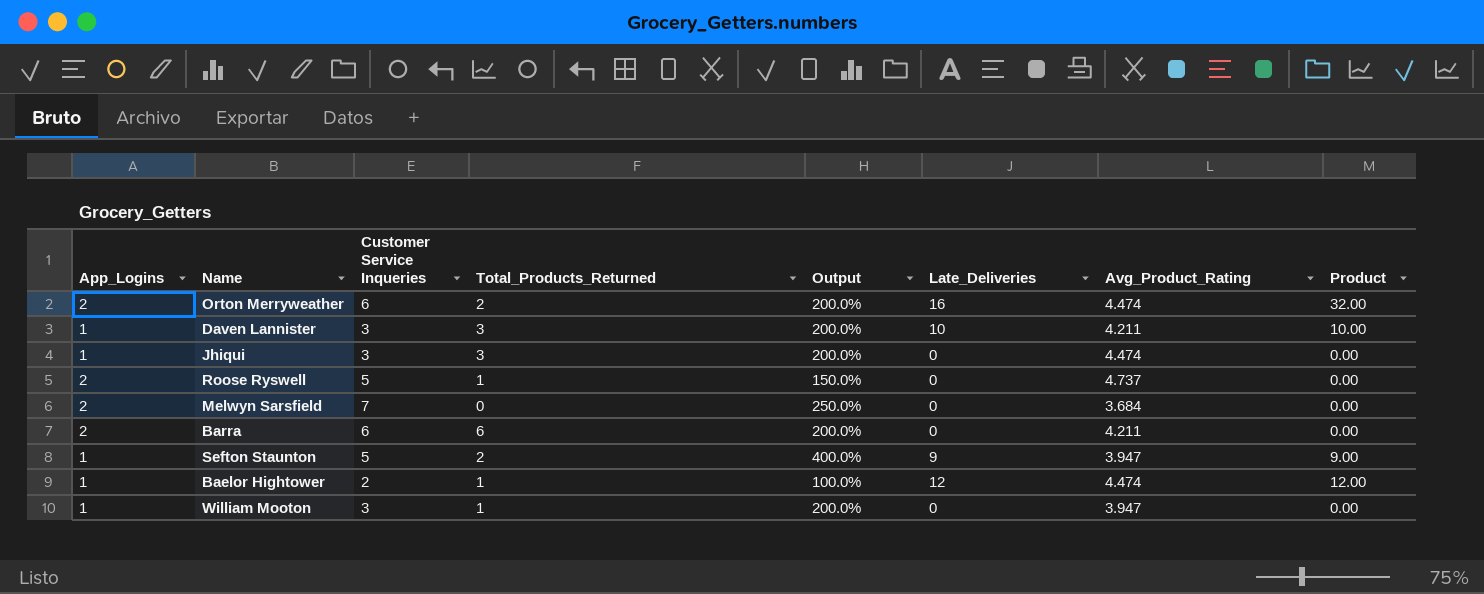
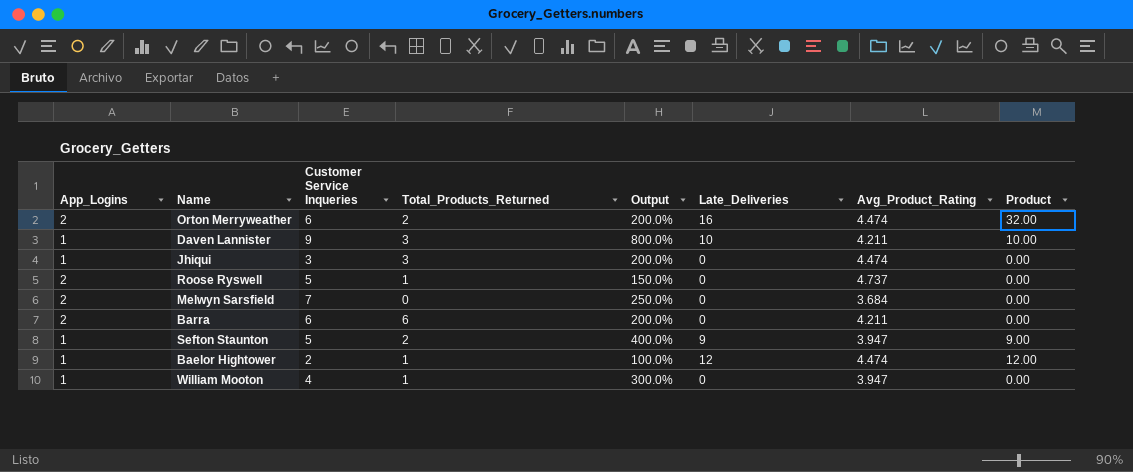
Daven Lannister | Customer Service Inqueries: 3 -> 9
Daven Lannister | Output: 200.0% -> 800.0%
William Mooton | Customer Service Inqueries: 3 -> 4
William Mooton | Output: 200.0% -> 300.0%

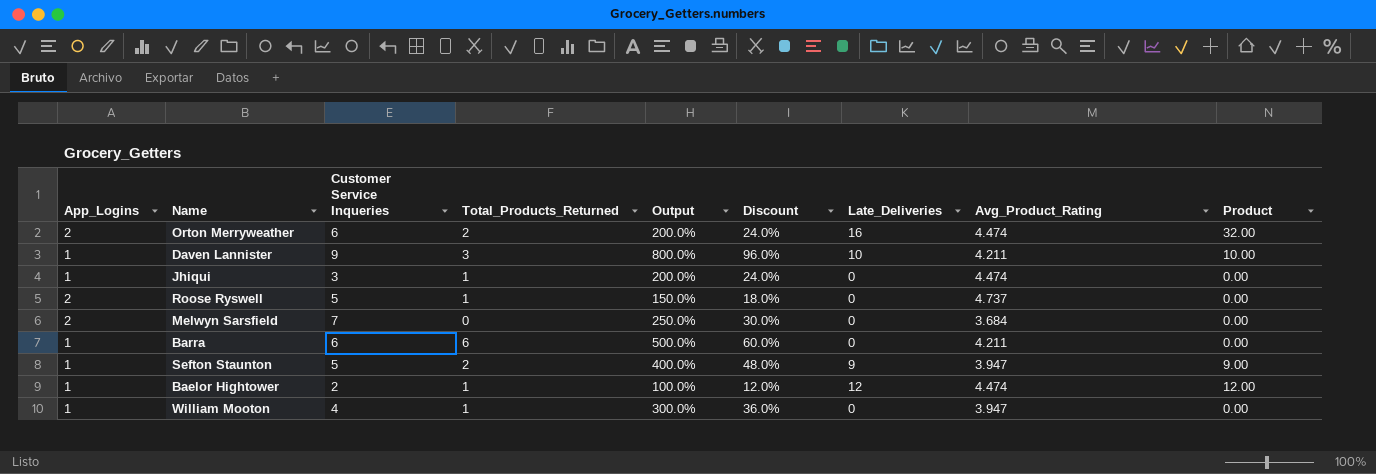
column Discount | formula: none -> [Output] * 0.12
Jhiqui | Total_Products_Returned: 3 -> 1
Barra | App_Logins: 2 -> 1
Barra | Output: 200.0% -> 500.0%

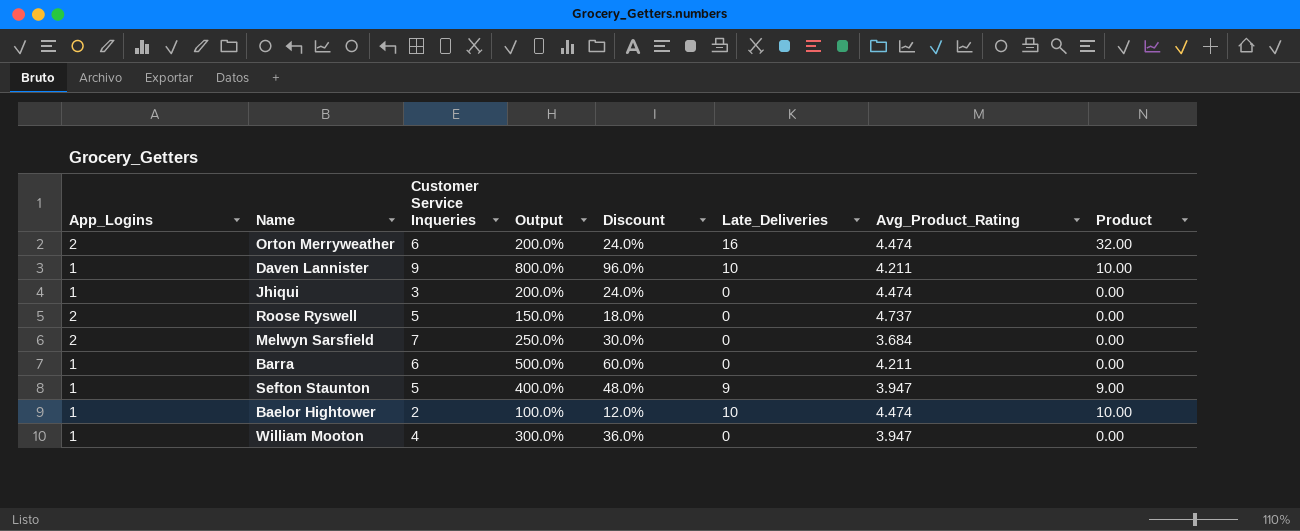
column Total_Products_Returned | position: 4 -> none
Baelor Hightower | Late_Deliveries: 12 -> 10
Baelor Hightower | Product: 12.00 -> 10.00

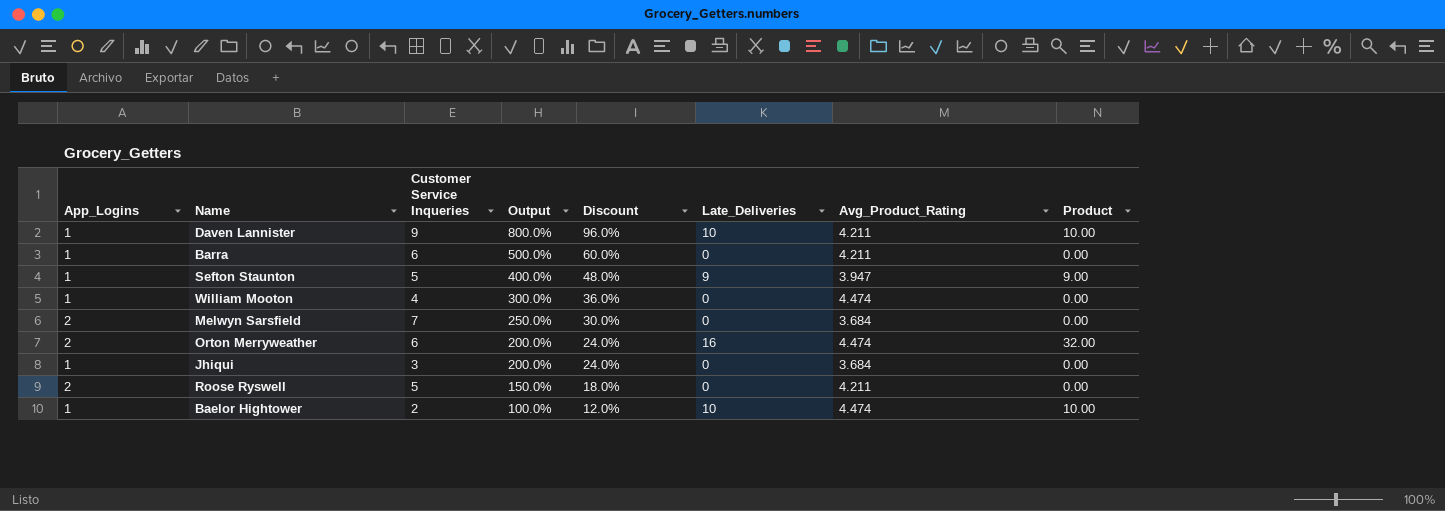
row order: none -> Output descending
William Mooton | Avg_Product_Rating: 3.947 -> 4.474
Jhiqui | Avg_Product_Rating: 4.474 -> 3.684
Roose Ryswell | Avg_Product_Rating: 4.737 -> 4.211

